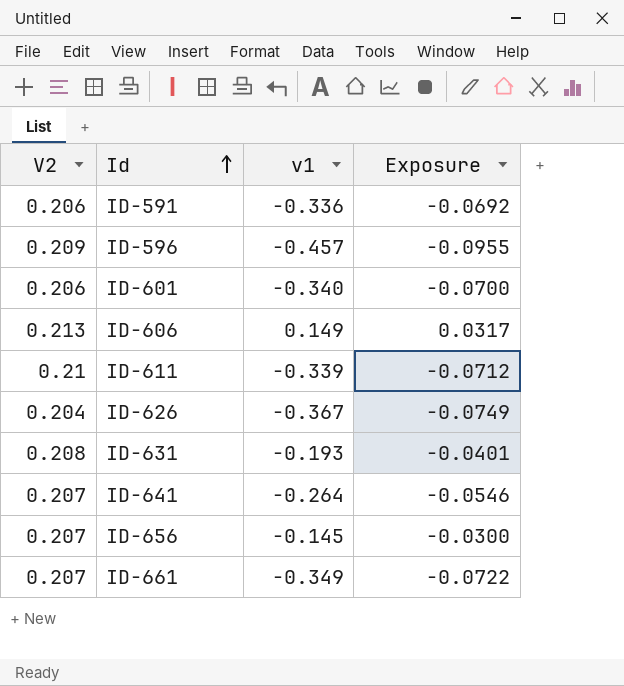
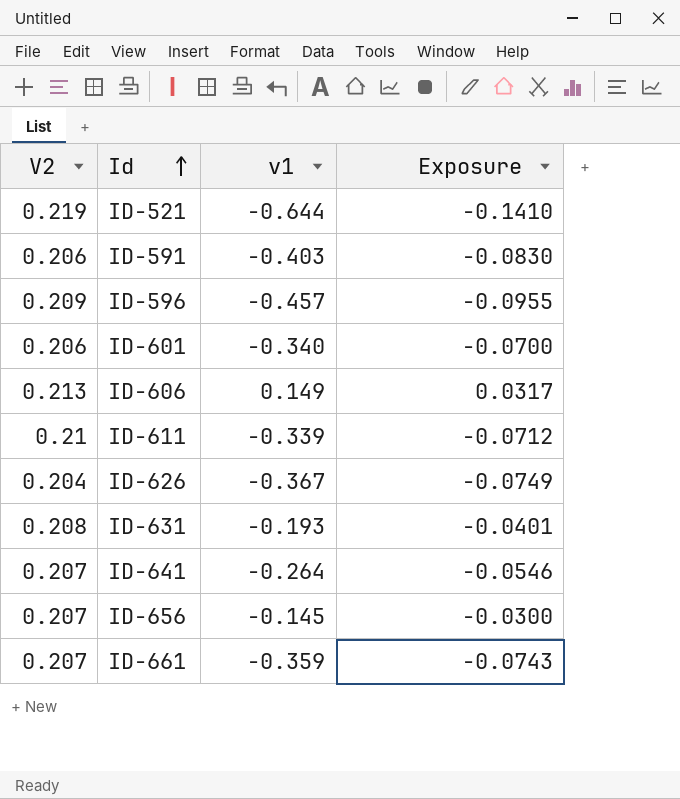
row ID-521: none -> 0.219 | -0.644 | -0.1410
ID-591 | v1: -0.336 -> -0.403
ID-591 | Exposure: -0.0692 -> -0.0830
ID-661 | v1: -0.349 -> -0.359
ID-661 | Exposure: -0.0722 -> -0.0743

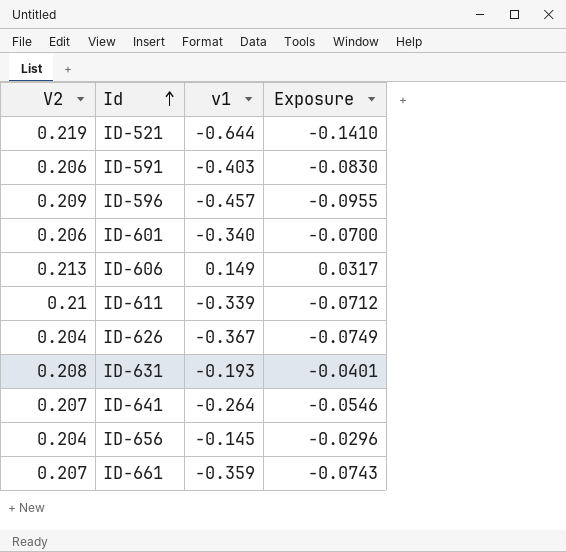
ID-656 | V2: 0.207 -> 0.204
ID-656 | Exposure: -0.0300 -> -0.0296

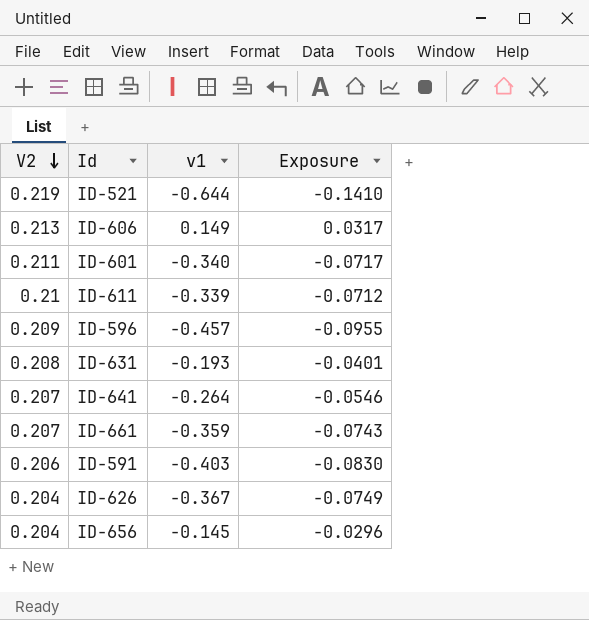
row order: Id ascending -> V2 descending
ID-601 | V2: 0.206 -> 0.211
ID-601 | Exposure: -0.0700 -> -0.0717

